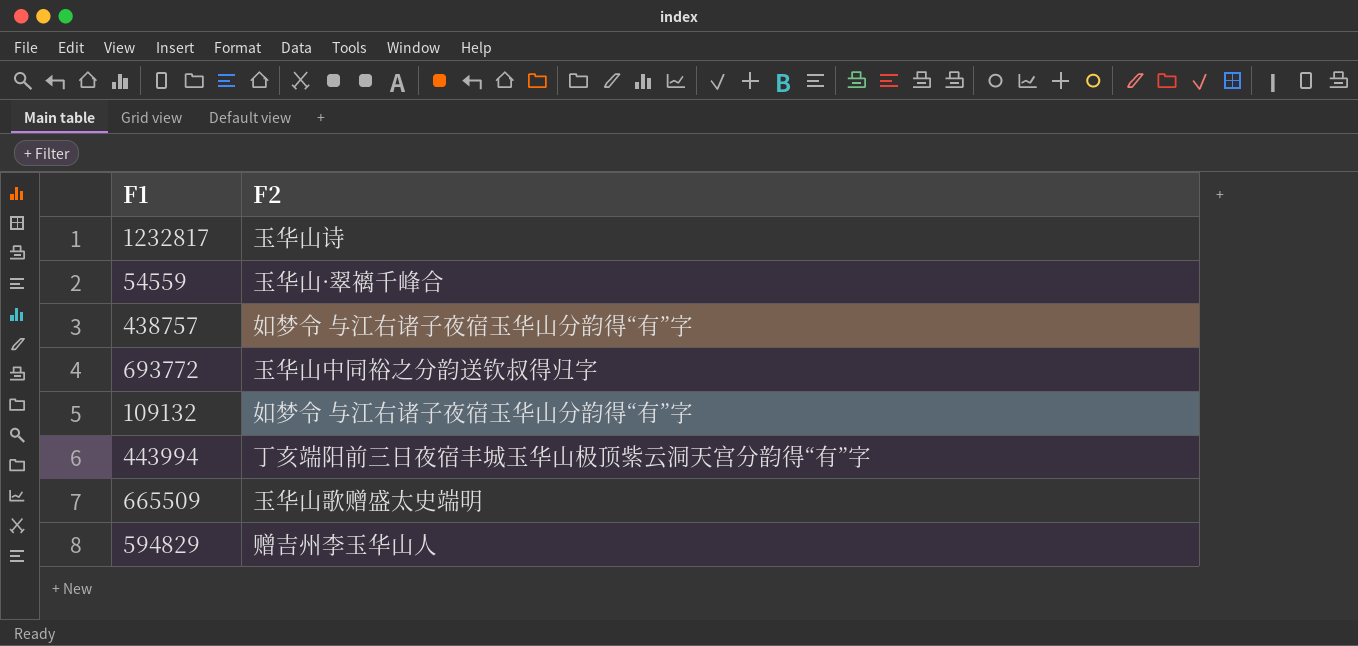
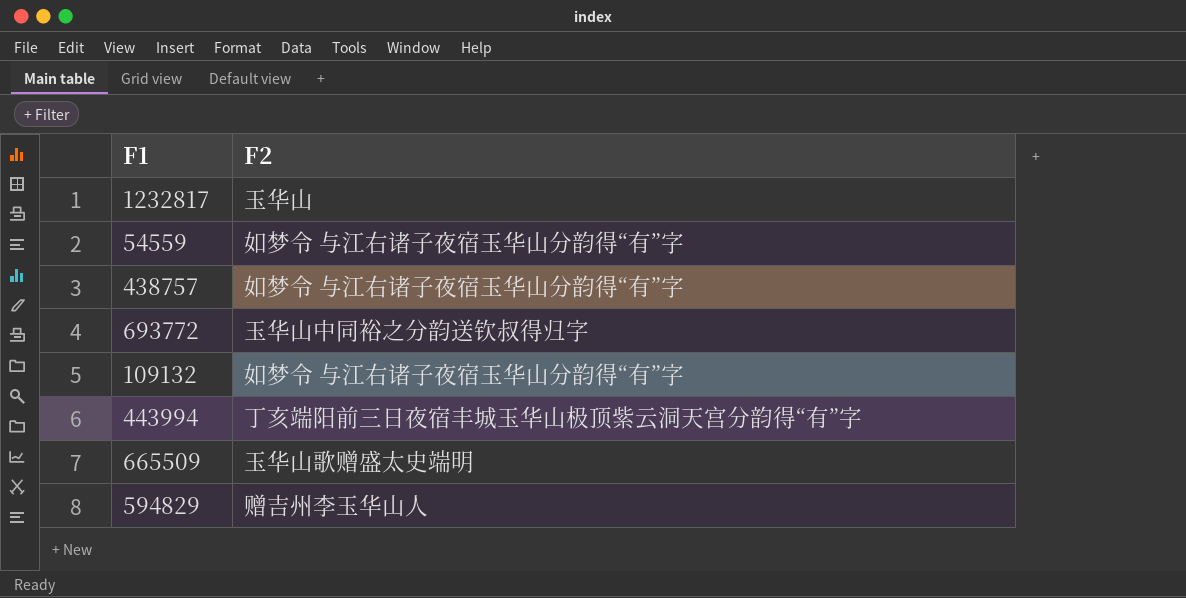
1232817 | F2: 玉华山诗 -> 玉华山
54559 | F2: 玉华山·翠褵千峰合 -> 如梦令 与江右诸子夜宿玉华山分韵得“有”字

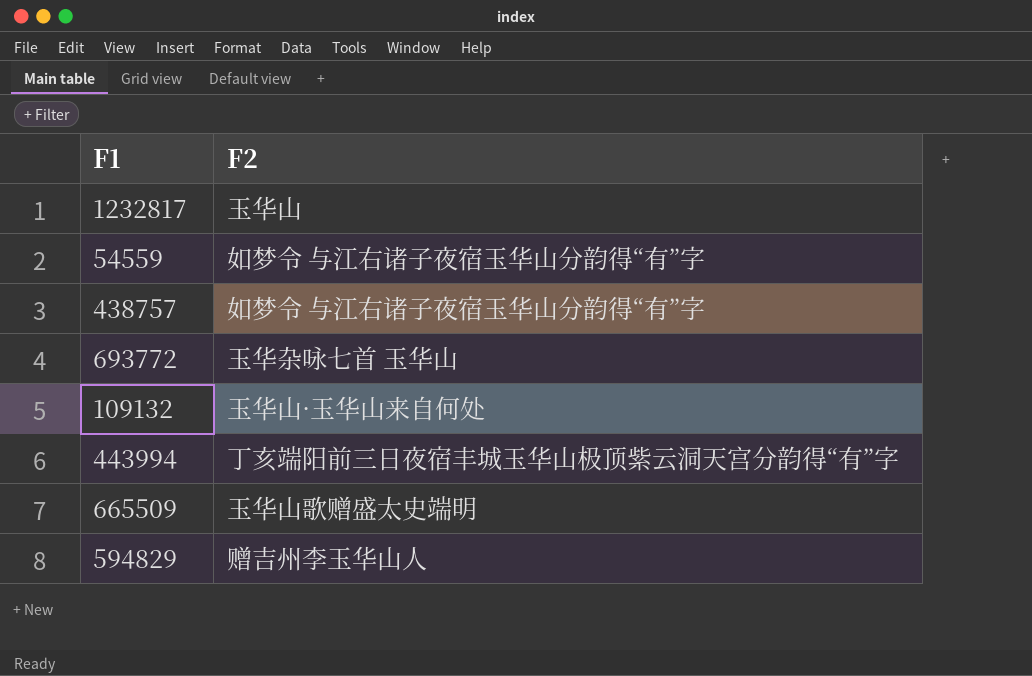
693772 | F2: 玉华山中同裕之分韵送钦叔得归字 -> 玉华杂咏七首 玉华山
109132 | F2: 如梦令 与江右诸子夜宿玉华山分韵得“有”字 -> 玉华山·玉华山来自何处

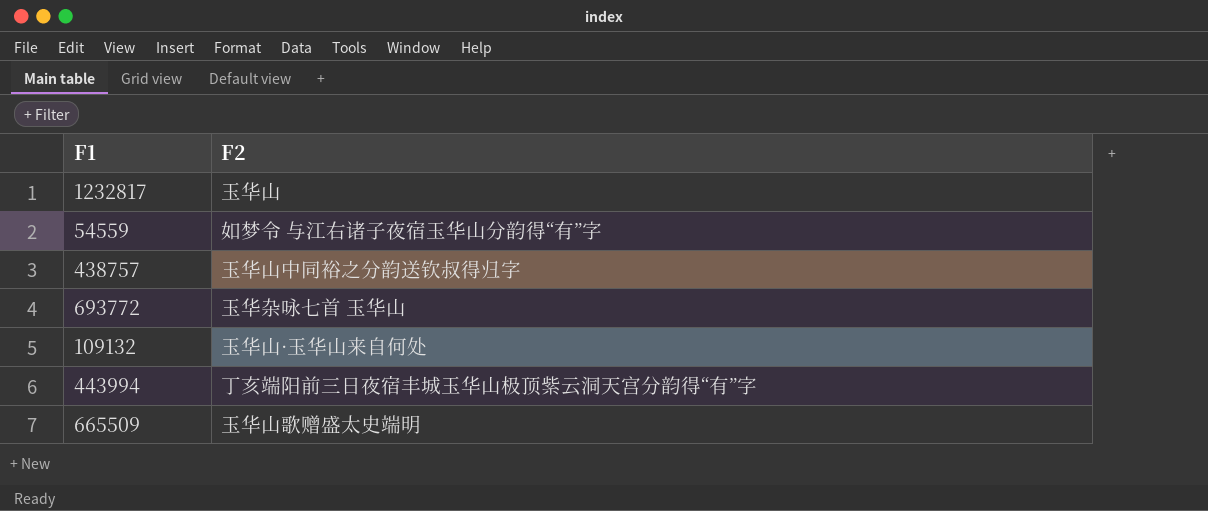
row 594829: 赠吉州李玉华山人 -> none
438757 | F2: 如梦令 与江右诸子夜宿玉华山分韵得“有”字 -> 玉华山中同裕之分韵送钦叔得归字

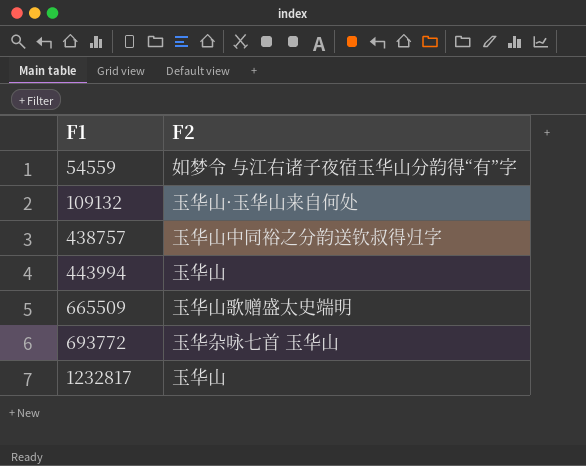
row order: none -> F1 ascending
443994 | F2: 丁亥端阳前三日夜宿丰城玉华山极顶紫云洞天宫分韵得“有”字 -> 玉华山

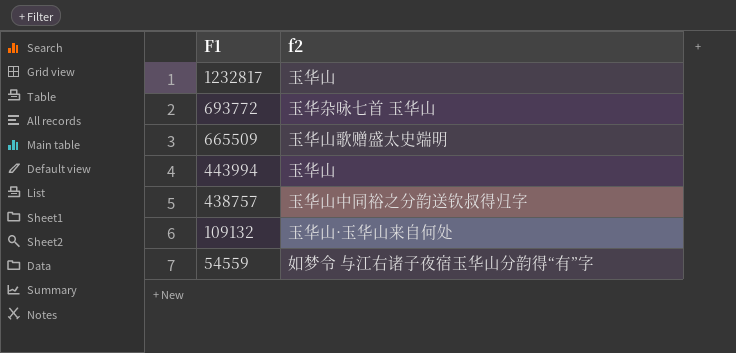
row order: F1 ascending -> F1 descending
column name: F2 -> f2

